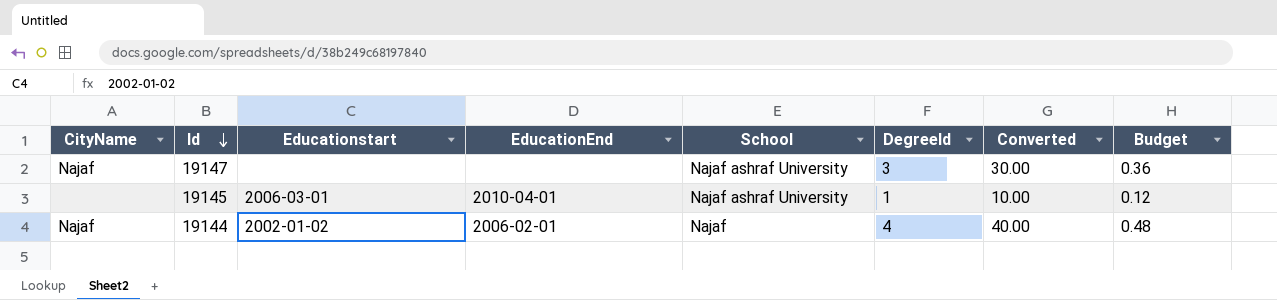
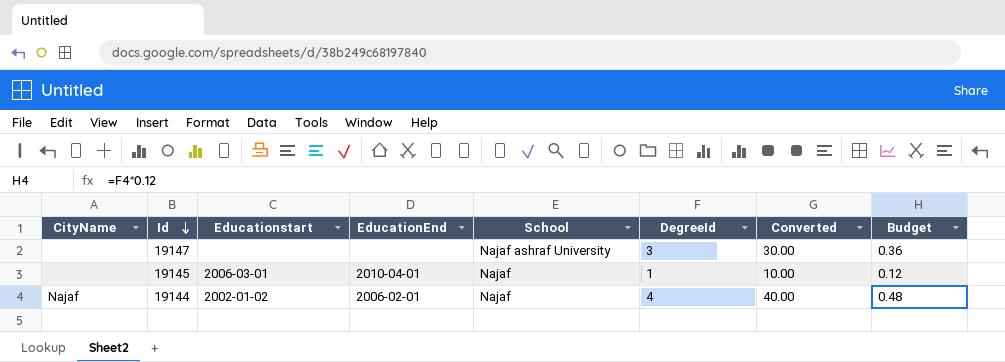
19147 | CityName: Najaf -> none
19145 | School: Najaf ashraf University -> Najaf

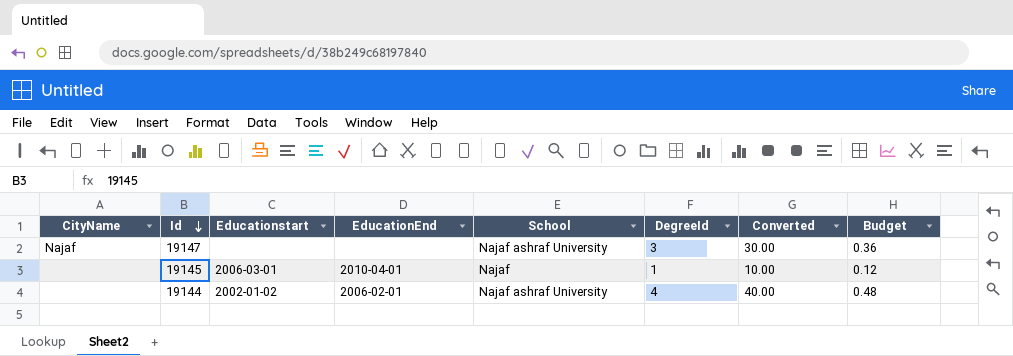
19147 | CityName: none -> Najaf
19144 | CityName: Najaf -> none
19144 | School: Najaf -> Najaf ashraf University

